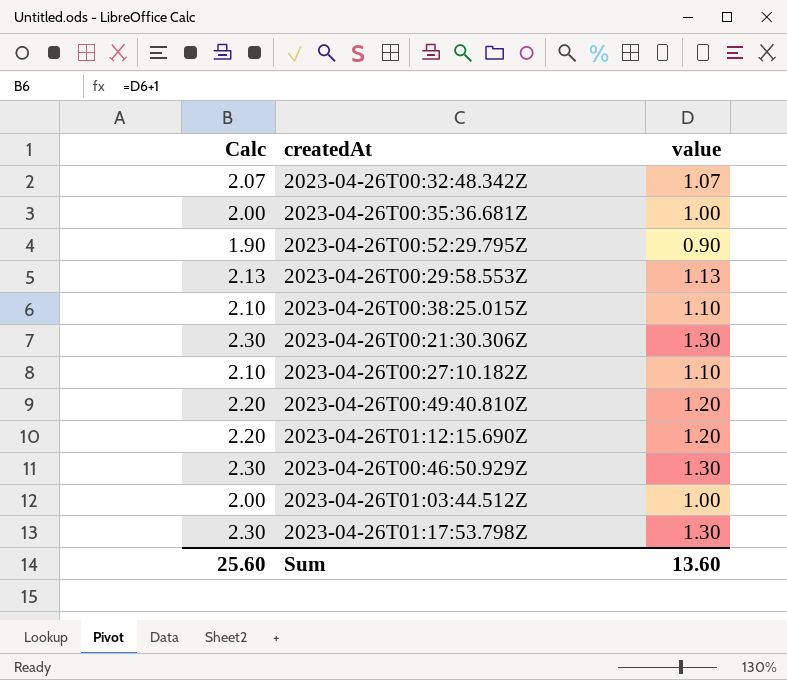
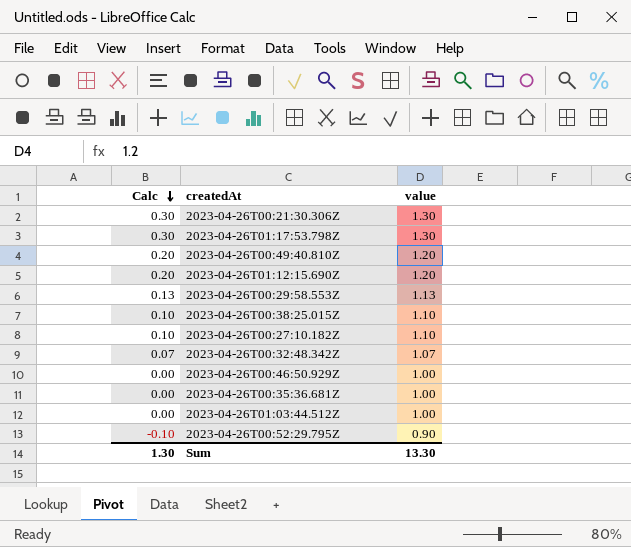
row order: none -> Calc descending
column Calc | formula: [value] + 1 -> [value] - 1
2023-04-26T00:46:50.929Z | value: 1.30 -> 1.00
Sum | Calc: 25.60 -> 1.30
Sum | value: 13.60 -> 13.30

